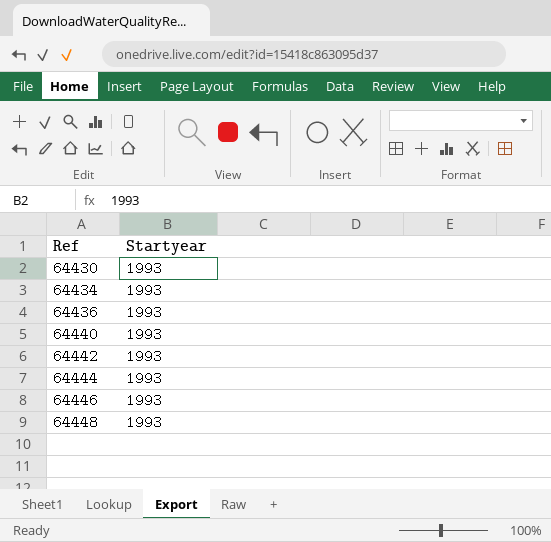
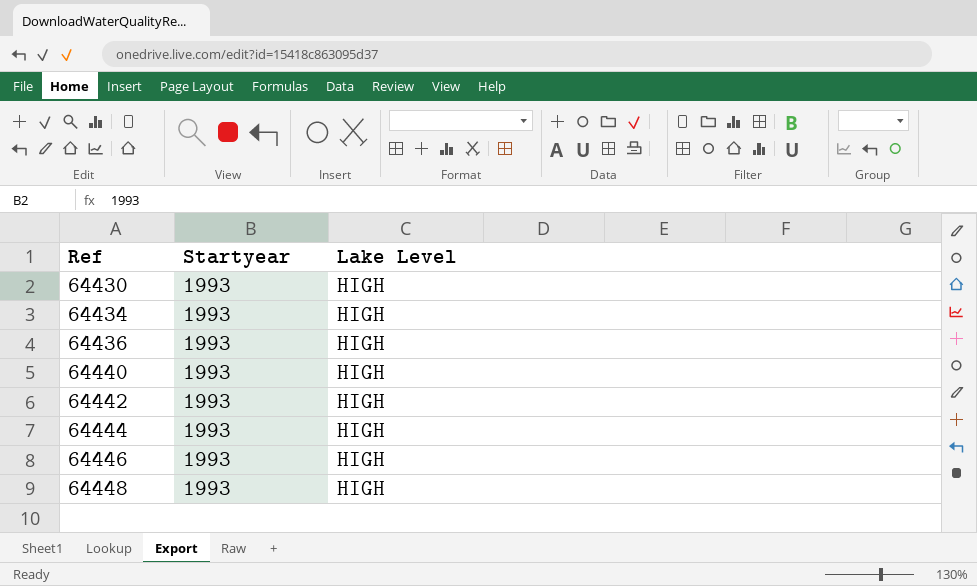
column Lake Level | position: none -> 3

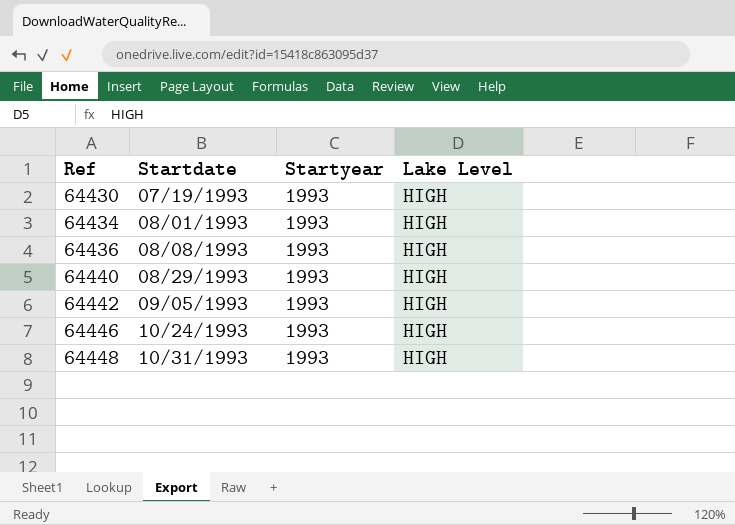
column Startdate | position: none -> 2
row 64444: 1993 | HIGH -> none

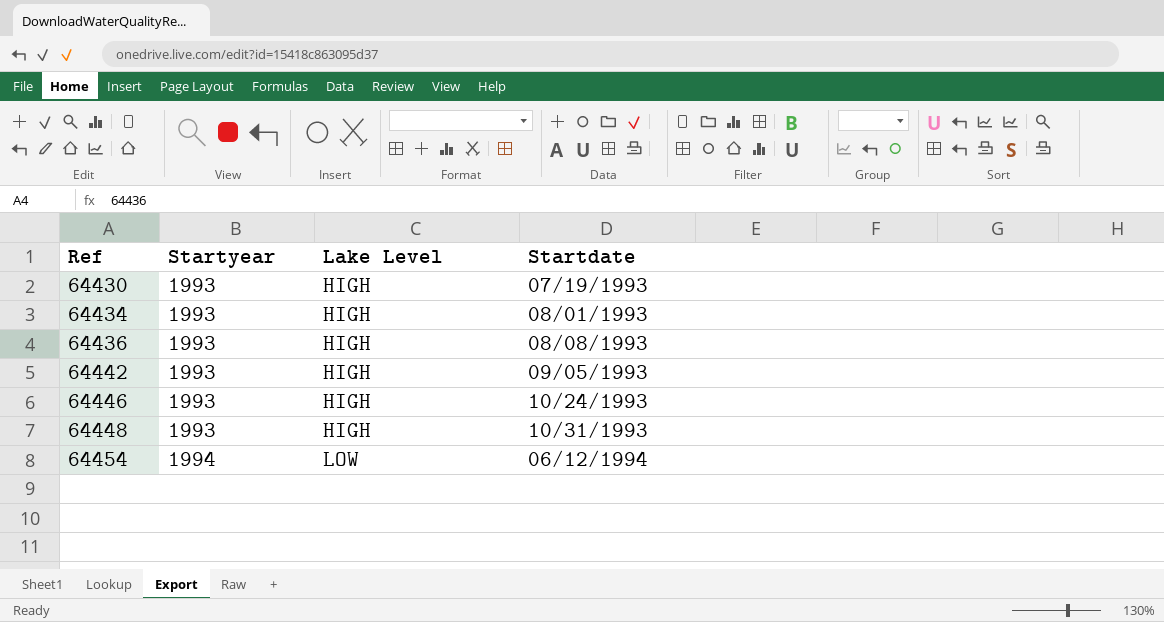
column Startdate | position: 2 -> 4
row 64440: 08/29/1993 | 1993 | HIGH -> none
row 64454: none -> 1994 | LOW | 06/12/1994

